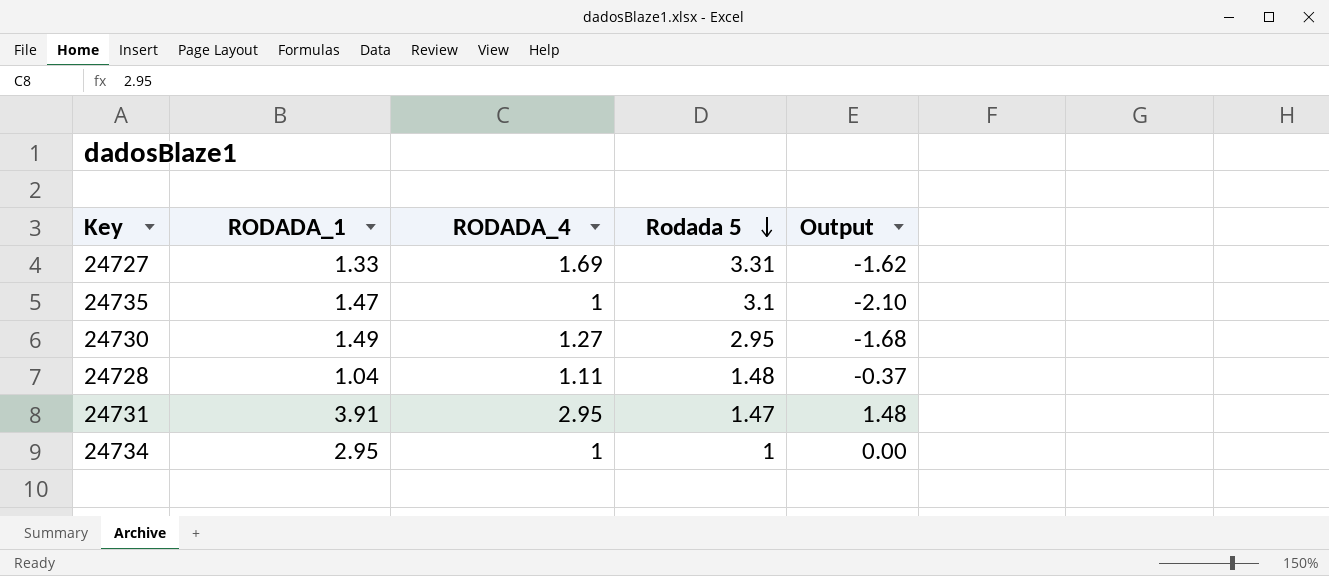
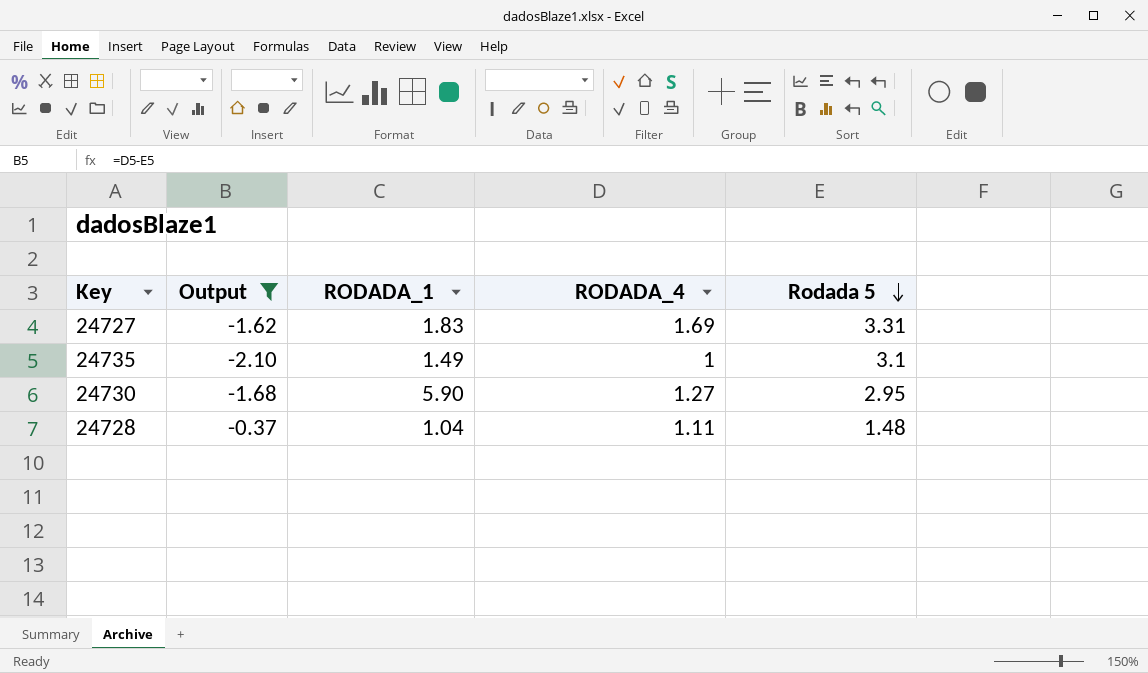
filter: none -> Output <= -0.37
column Output | position: 5 -> 2
24727 | RODADA_1: 1.33 -> 1.83
24735 | RODADA_1: 1.47 -> 1.49
24730 | RODADA_1: 1.49 -> 5.90

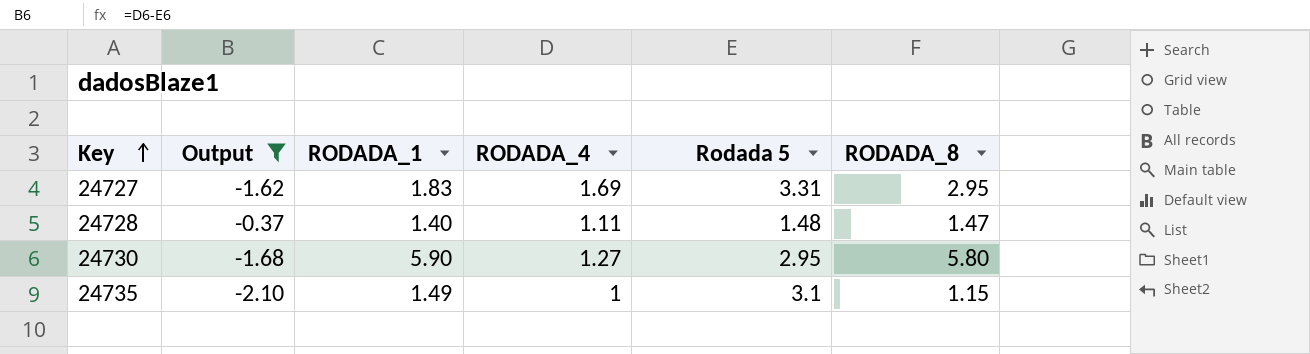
row order: Rodada 5 descending -> Key ascending
column RODADA_8 | position: none -> 6
24728 | RODADA_1: 1.04 -> 1.40

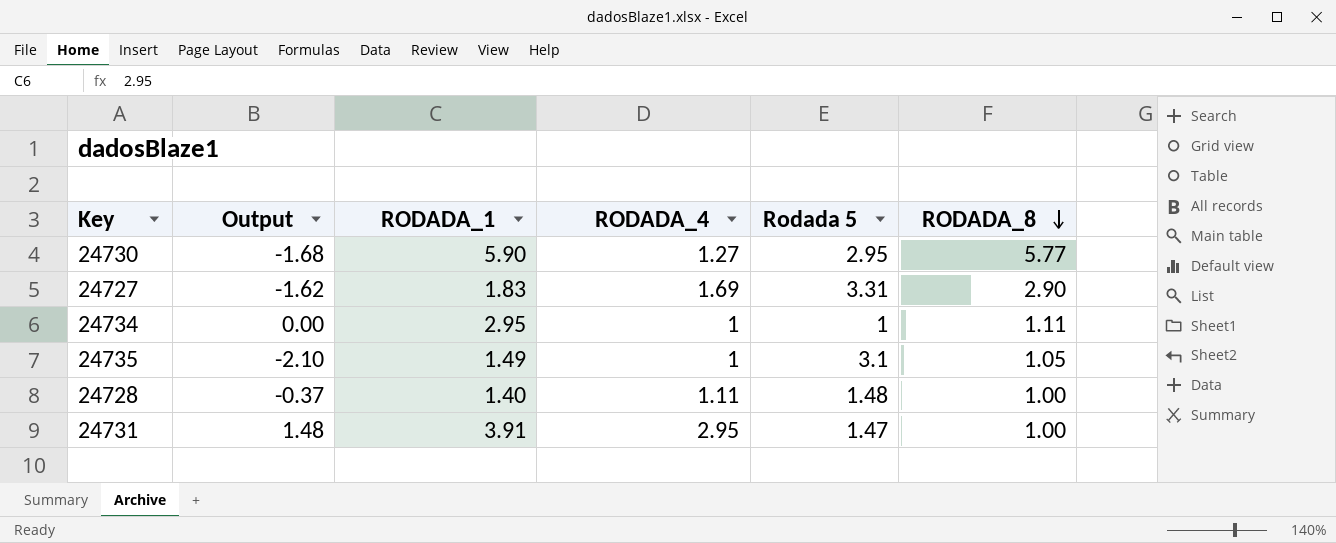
filter: Output <= -0.37 -> none
row order: Key ascending -> RODADA_8 descending
24730 | RODADA_8: 5.80 -> 5.77
24727 | RODADA_8: 2.95 -> 2.90
24735 | RODADA_8: 1.15 -> 1.05
24728 | RODADA_8: 1.47 -> 1.00

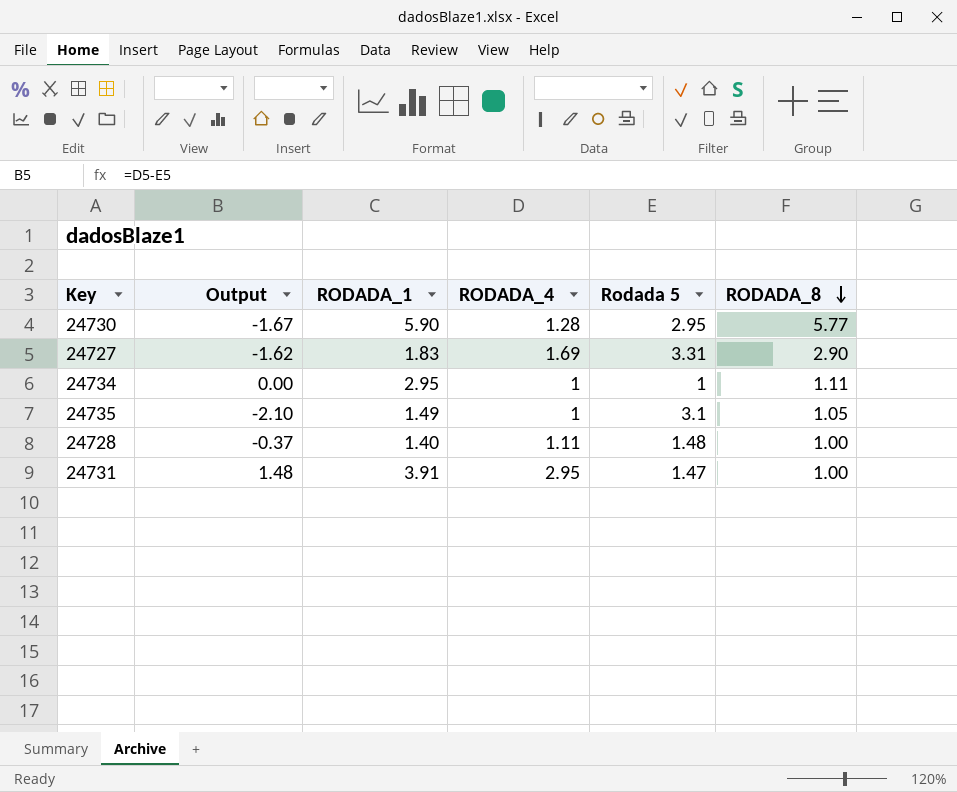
24730 | Output: -1.68 -> -1.67
24730 | RODADA_4: 1.27 -> 1.28

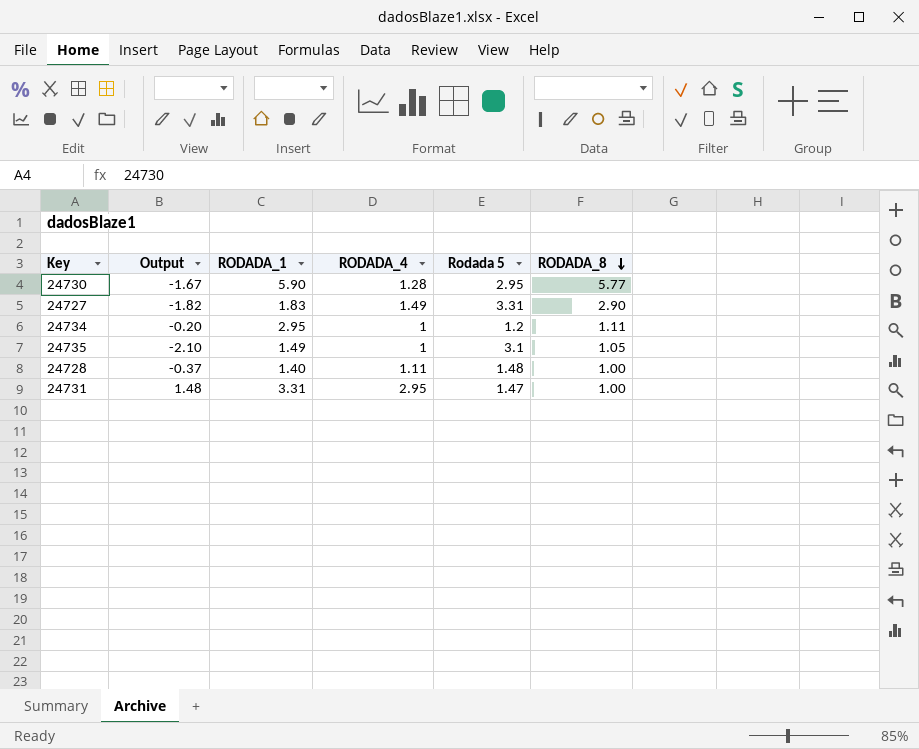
24727 | Output: -1.62 -> -1.82
24727 | RODADA_4: 1.69 -> 1.49
24734 | Output: 0.00 -> -0.20
24734 | Rodada 5: 1 -> 1.2
24731 | RODADA_1: 3.91 -> 3.31

